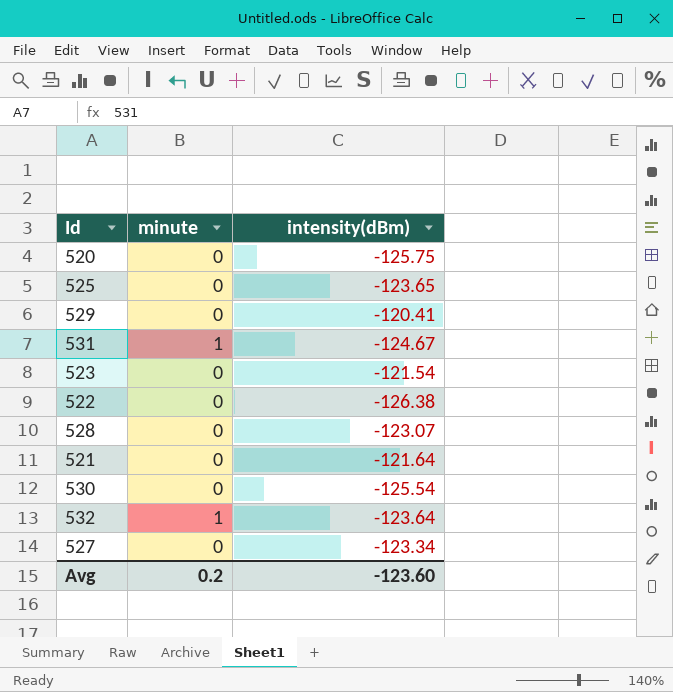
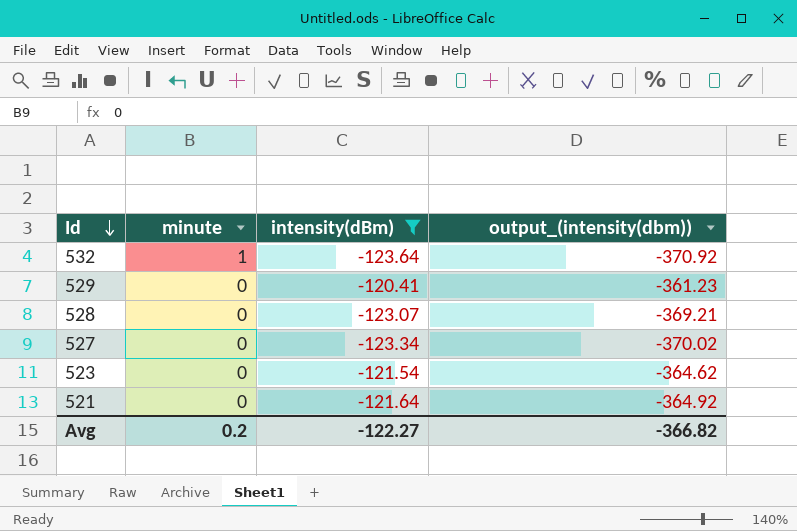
filter: none -> intensity(dBm) >= -123.64
row order: none -> Id descending
column output_(intensity(dbm)) | formula: none -> [intensity(dBm)] * 3
Avg | intensity(dBm): -123.60 -> -122.27

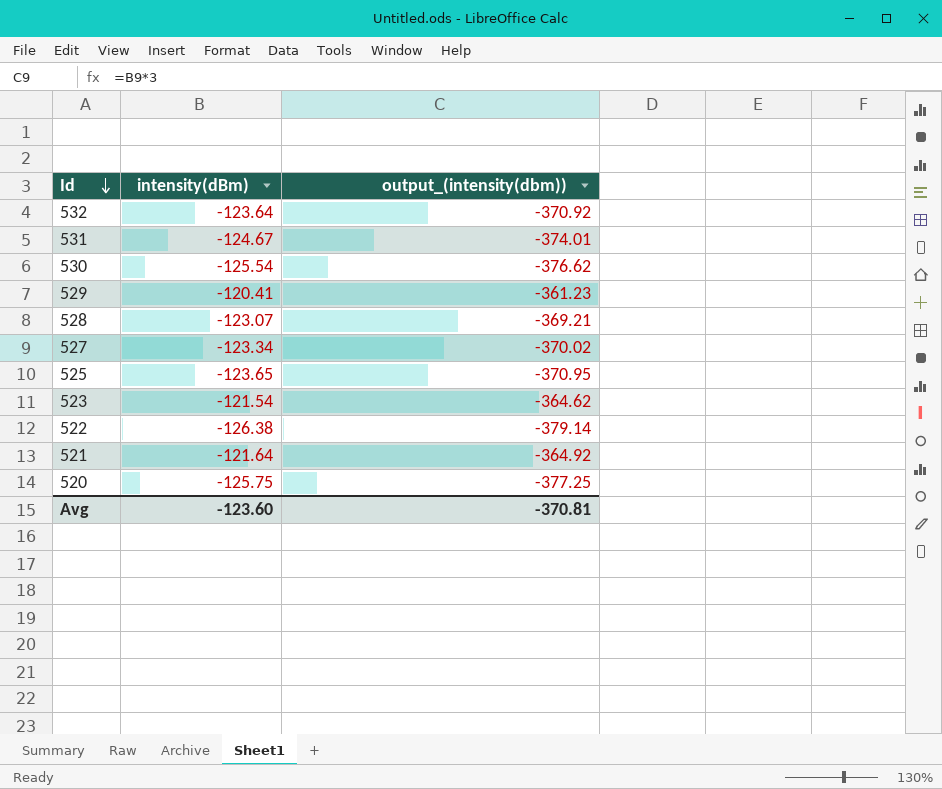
filter: intensity(dBm) >= -123.64 -> none
column minute | position: 2 -> none
Avg | intensity(dBm): -122.27 -> -123.60
Avg | output_(intensity(dbm)): -366.82 -> -370.81

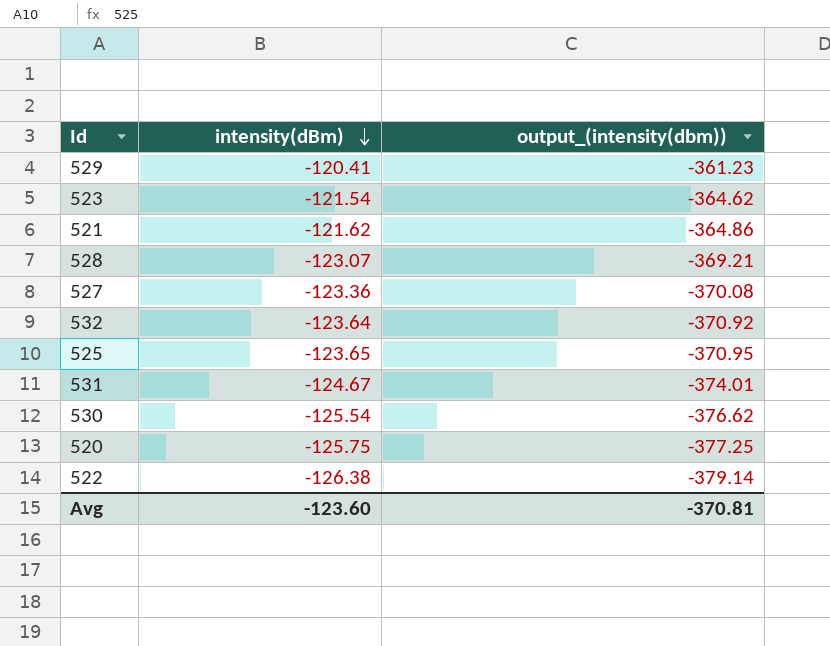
row order: Id descending -> intensity(dBm) descending
521 | intensity(dBm): -121.64 -> -121.62
521 | output_(intensity(dbm)): -364.92 -> -364.86
527 | intensity(dBm): -123.34 -> -123.36
527 | output_(intensity(dbm)): -370.02 -> -370.08

